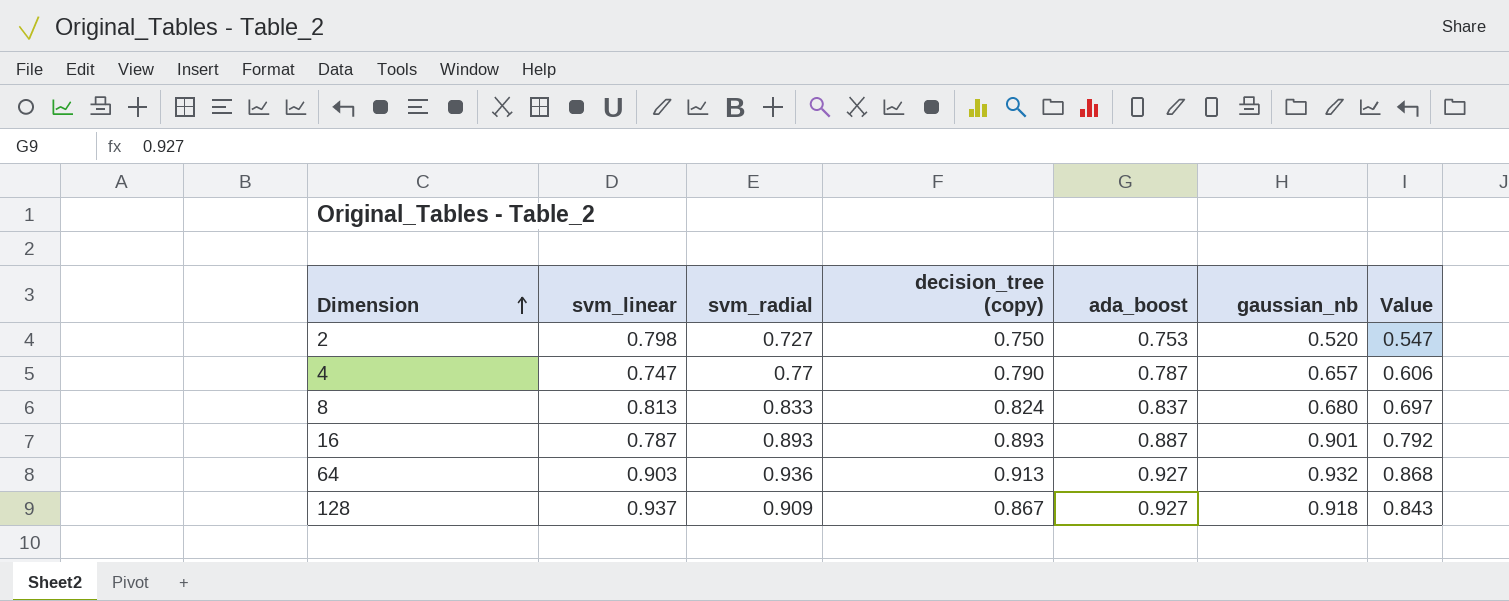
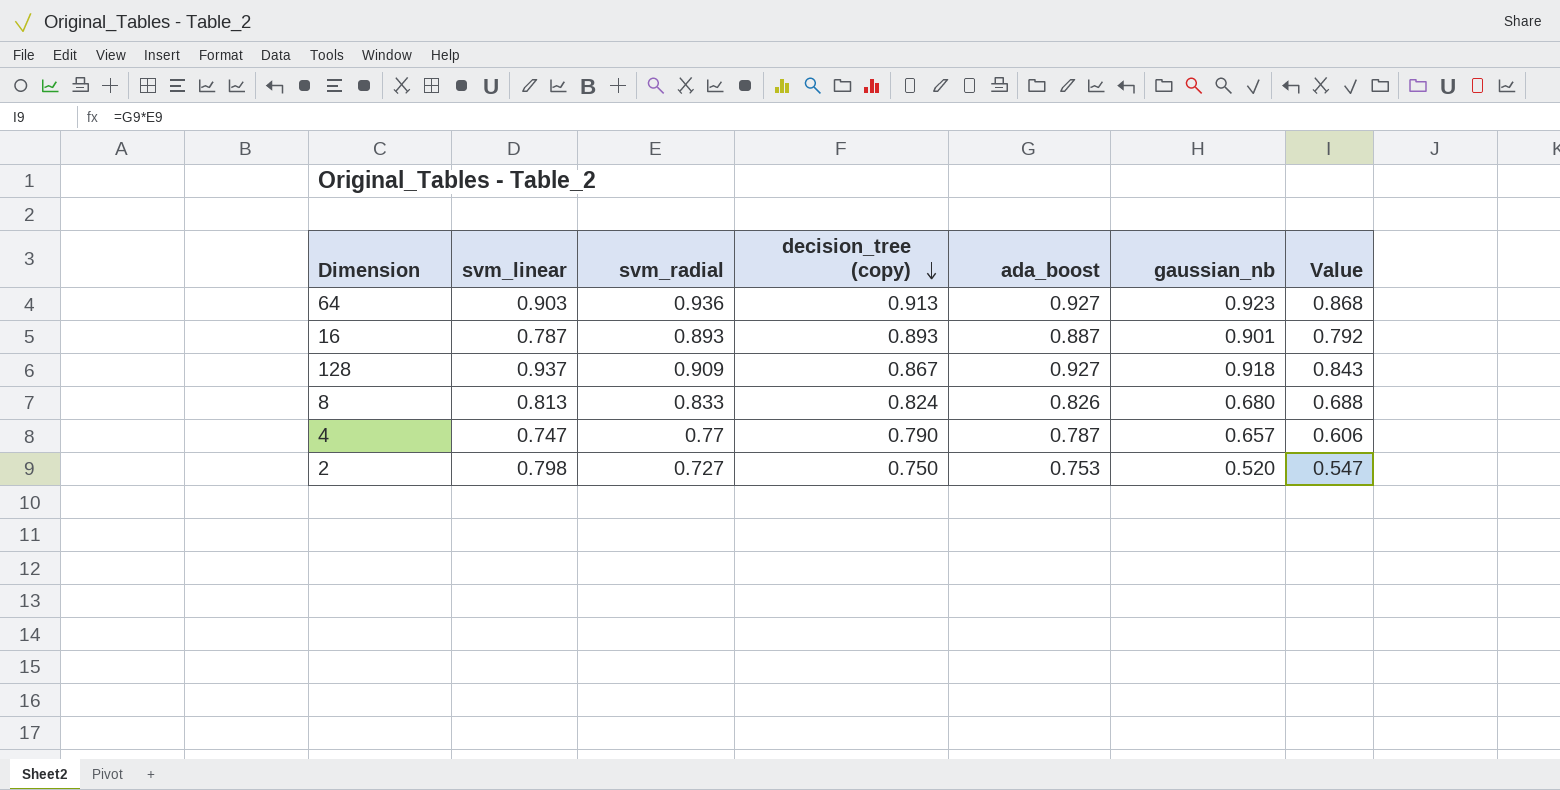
row order: Dimension ascending -> decision_tree (copy) descending
64 | gaussian_nb: 0.932 -> 0.923
8 | ada_boost: 0.837 -> 0.826
8 | Value: 0.697 -> 0.688

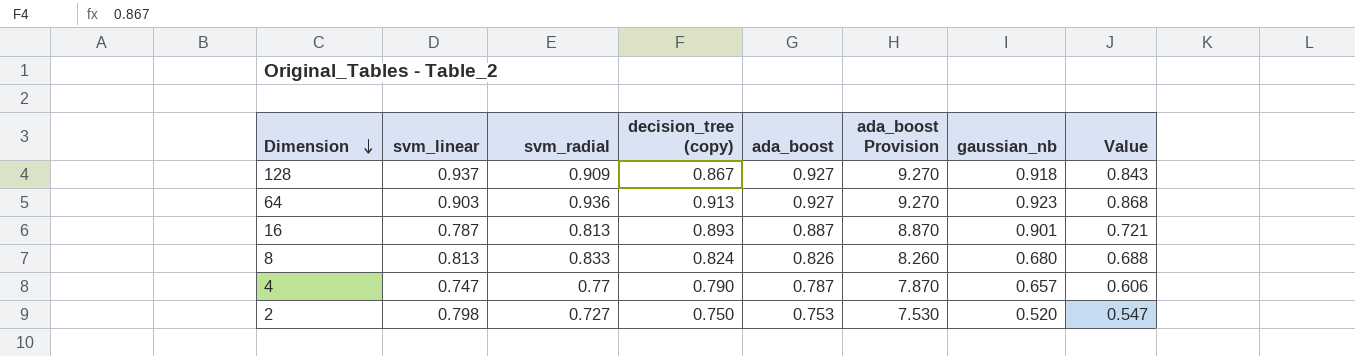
row order: decision_tree (copy) descending -> Dimension descending
column ada_boost Provision | formula: none -> [ada_boost] * 10
16 | svm_radial: 0.893 -> 0.813
16 | Value: 0.792 -> 0.721

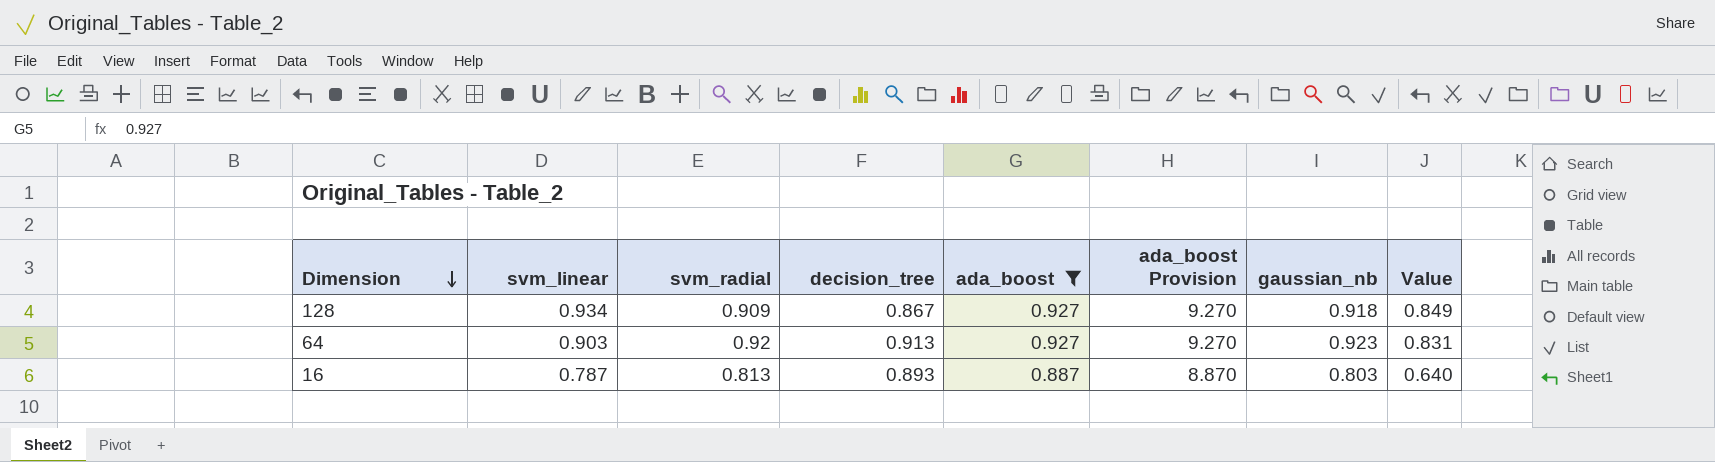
filter: none -> ada_boost >= 0.887
column name: decision_tree (copy) -> decision_tree
column Value | formula: [svm_radial] * [ada_boost] -> [svm_linear] * [svm_radial]
128 | svm_linear: 0.937 -> 0.934
64 | svm_radial: 0.936 -> 0.92
16 | gaussian_nb: 0.901 -> 0.803

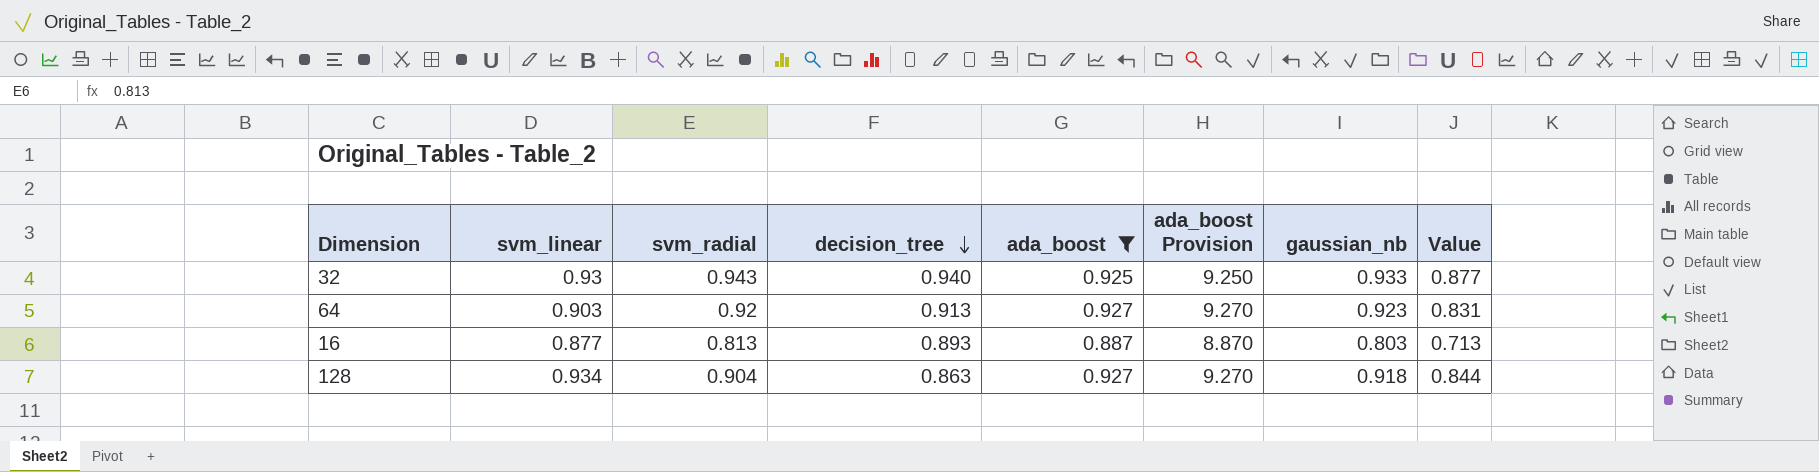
row order: Dimension descending -> decision_tree descending
row 32: none -> 0.93 | 0.943 | 0.940 | 0.925 | 9.250 | 0.933 | 0.877
16 | svm_linear: 0.787 -> 0.877
16 | Value: 0.640 -> 0.713
128 | svm_radial: 0.909 -> 0.904
128 | decision_tree: 0.867 -> 0.863
128 | Value: 0.849 -> 0.844

